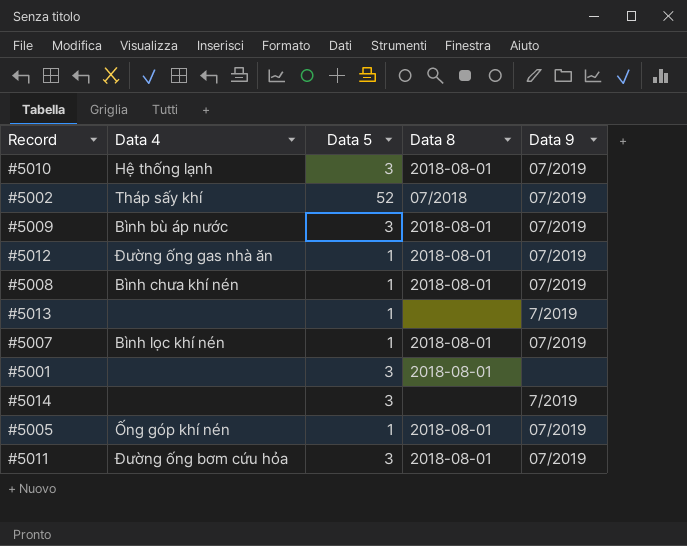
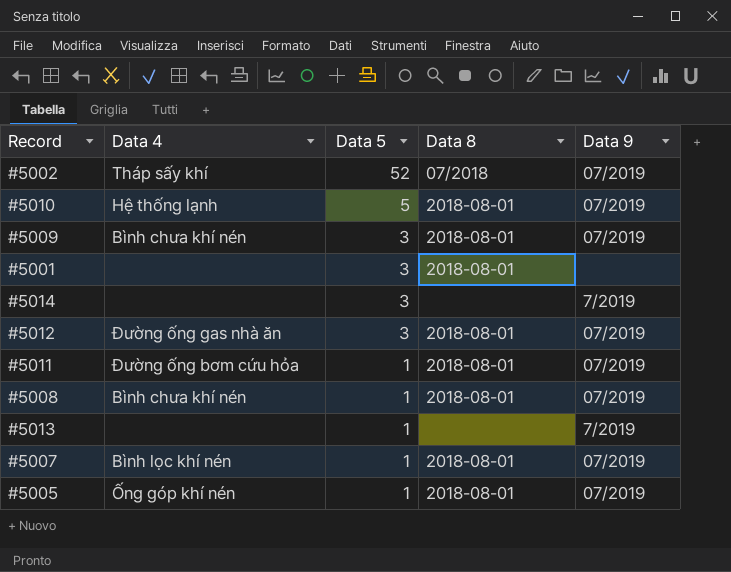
row order: none -> Data 5 descending
#5010 | Data 5: 3 -> 5
#5009 | Data 4: Bình bù áp nước -> Bình chưa khí nén
#5012 | Data 5: 1 -> 3
#5011 | Data 5: 3 -> 1

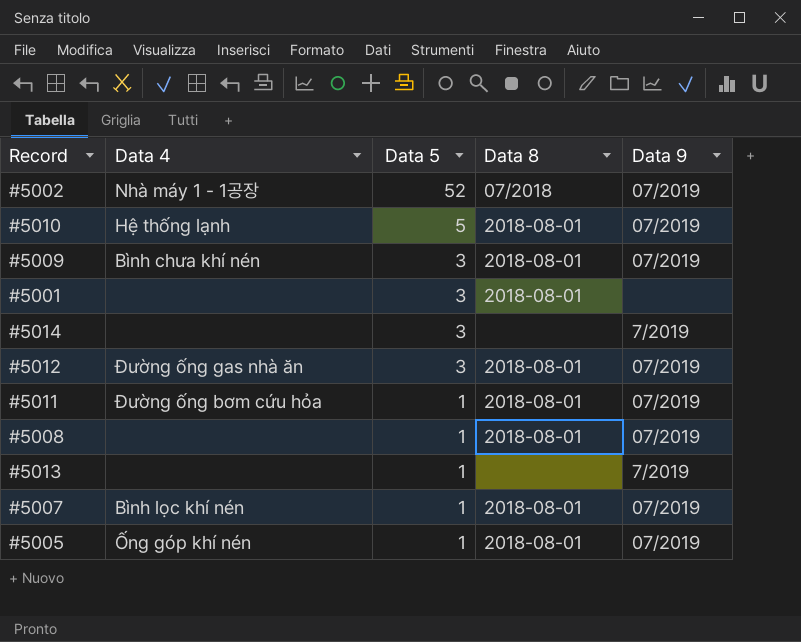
#5002 | Data 4: Tháp sấy khí -> Nhà máy 1 - 1공장
#5008 | Data 4: Bình chưa khí nén -> none

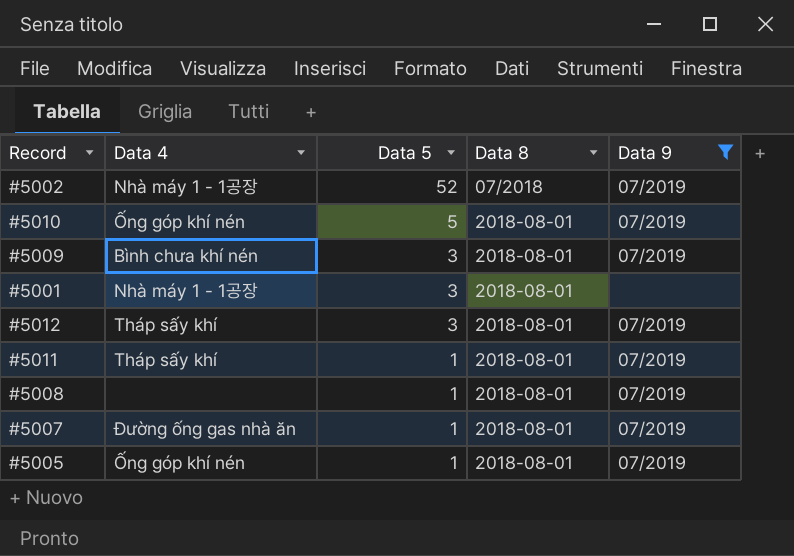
filter: none -> Data 9 != 7/2019
#5010 | Data 4: Hệ thống lạnh -> Ống góp khí nén
#5001 | Data 4: none -> Nhà máy 1 - 1공장
#5012 | Data 4: Đường ống gas nhà ăn -> Tháp sấy khí
#5011 | Data 4: Đường ống bơm cứu hỏa -> Tháp sấy khí
#5007 | Data 4: Bình lọc khí nén -> Đường ống gas nhà ăn

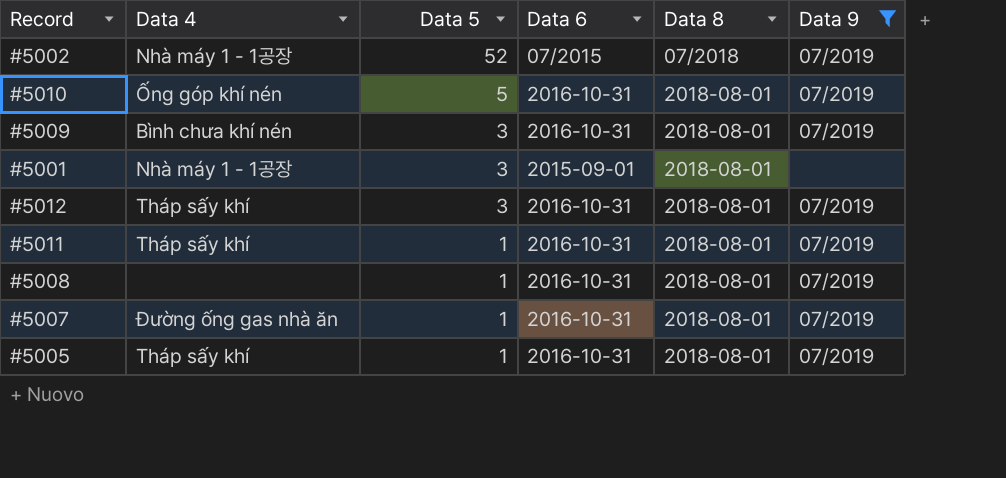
column Data 6 | position: none -> 4
#5005 | Data 4: Ống góp khí nén -> Tháp sấy khí

